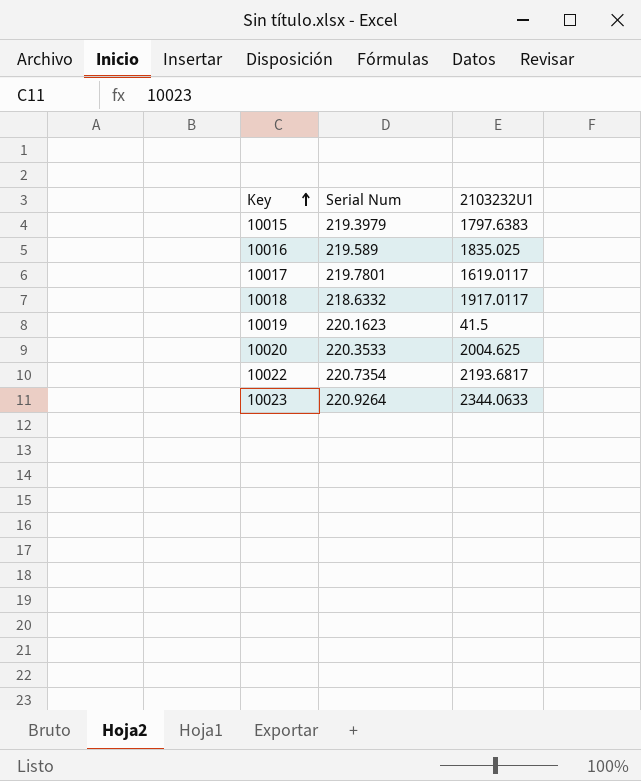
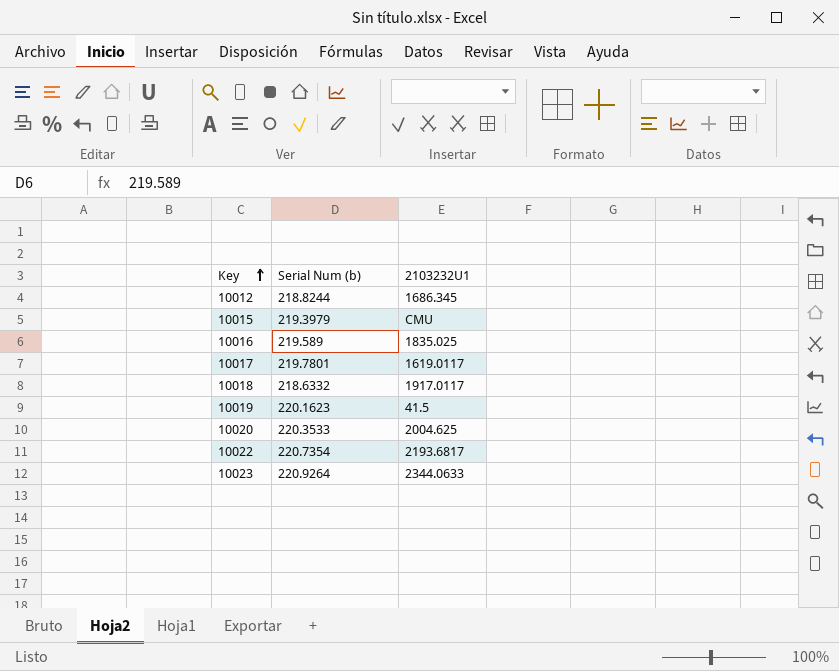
column name: Serial Num -> Serial Num (b)
row 10012: none -> 218.8244 | 1686.345
10015 | 2103232U1: 1797.6383 -> CMU

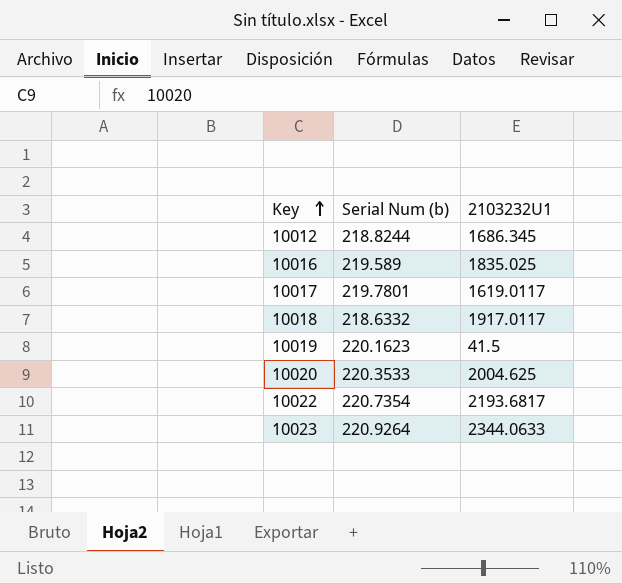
row 10015: 219.3979 | CMU -> none

